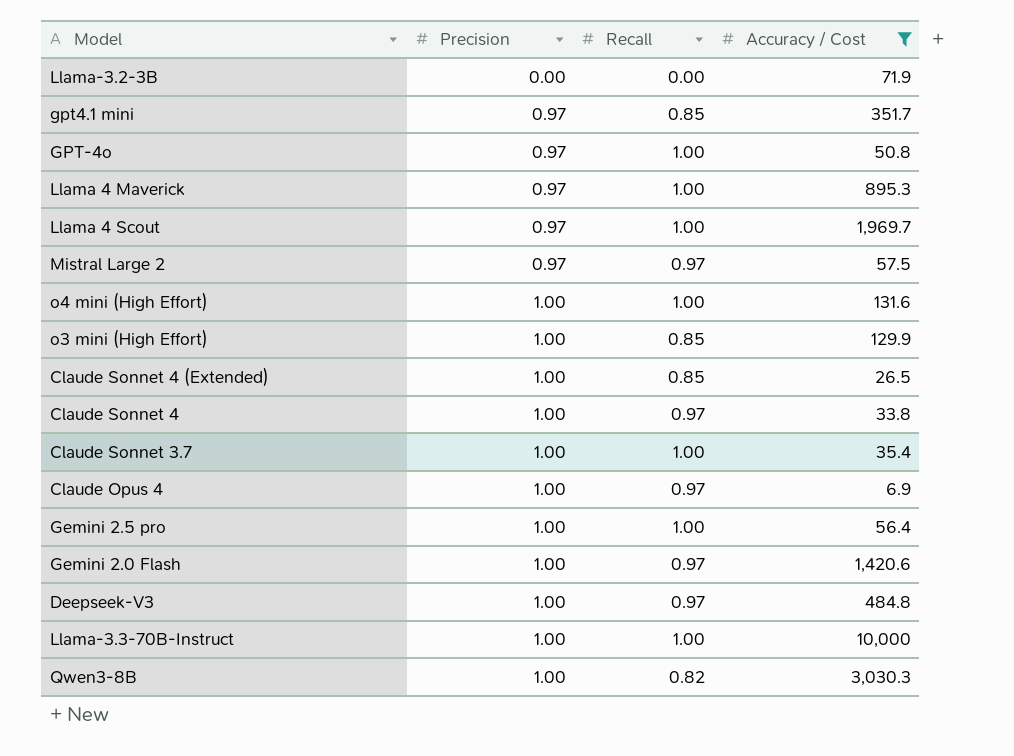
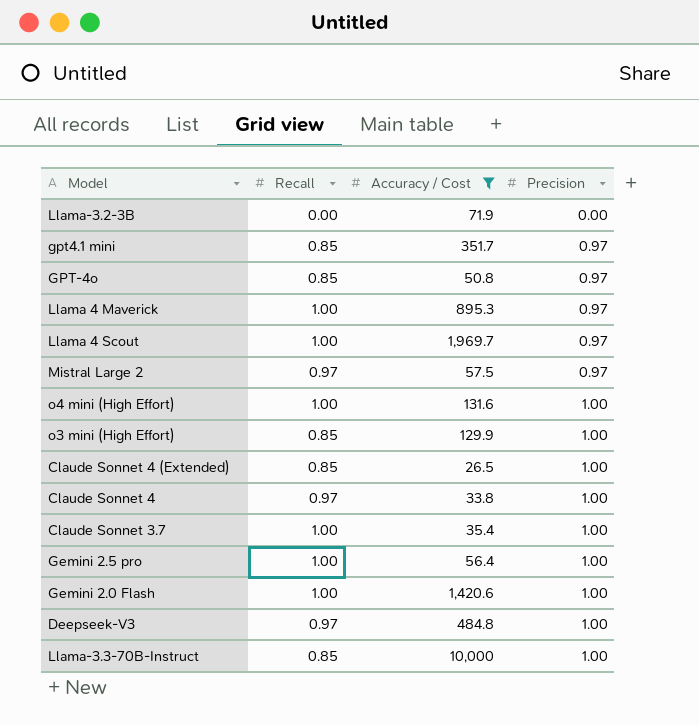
column Precision | position: 2 -> 4
row Claude Opus 4: 1.00 | 0.97 | 6.9 -> none
row Qwen3-8B: 1.00 | 0.82 | 3,030.3 -> none
GPT-4o | Recall: 1.00 -> 0.85
Gemini 2.0 Flash | Recall: 0.97 -> 1.00
Llama-3.3-70B-Instruct | Recall: 1.00 -> 0.85

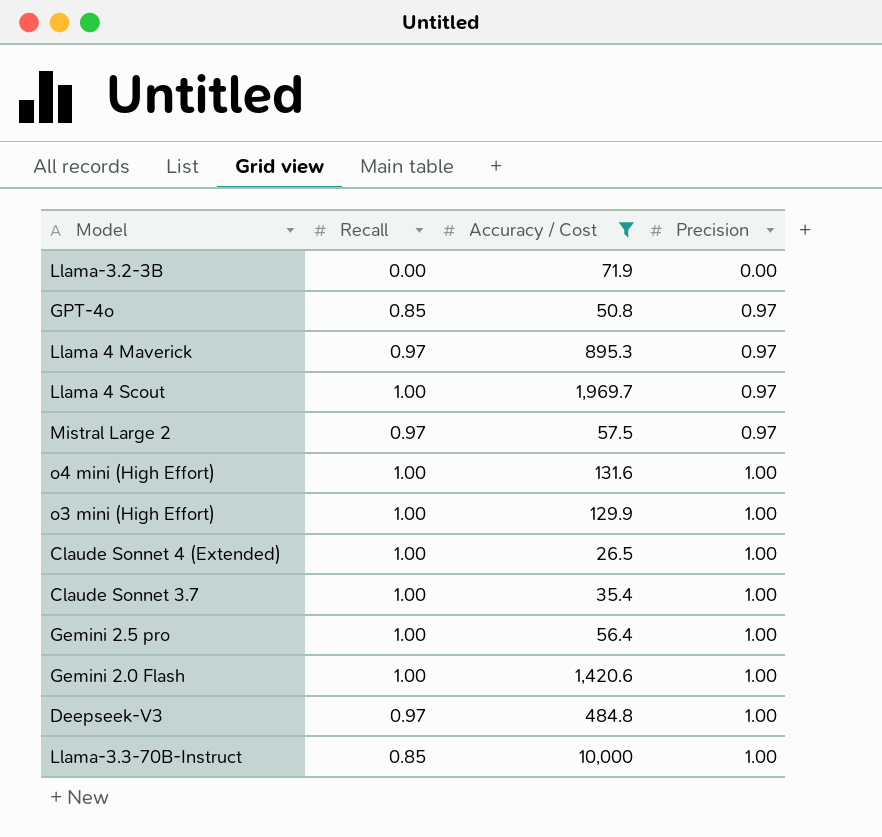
row gpt4.1 mini: 0.85 | 351.7 | 0.97 -> none
row Claude Sonnet 4: 0.97 | 33.8 | 1.00 -> none
Llama 4 Maverick | Recall: 1.00 -> 0.97
o3 mini (High Effort) | Recall: 0.85 -> 1.00
Claude Sonnet 4 (Extended) | Recall: 0.85 -> 1.00

